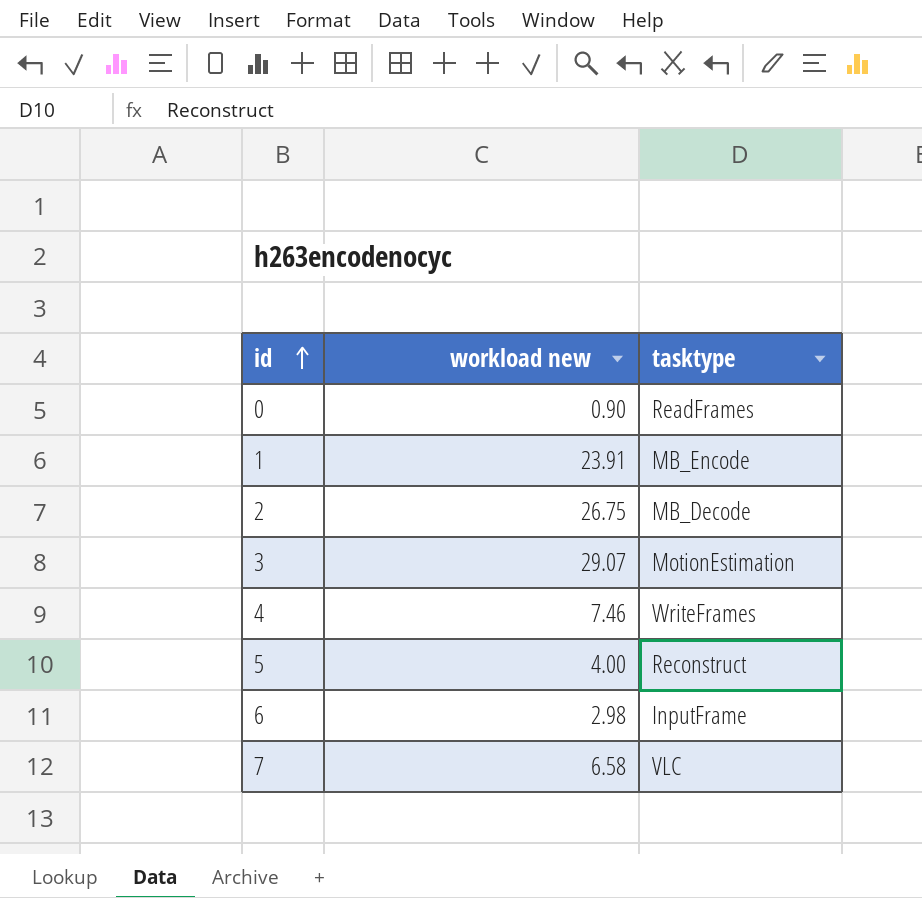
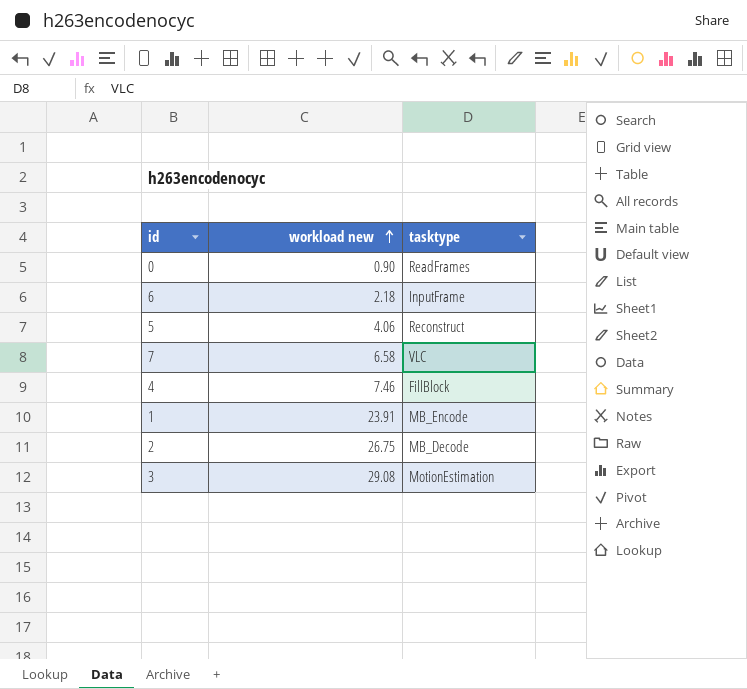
row order: id ascending -> workload new ascending
6 | workload new: 2.98 -> 2.18
5 | workload new: 4.00 -> 4.06
4 | tasktype: WriteFrames -> FillBlock
3 | workload new: 29.07 -> 29.08

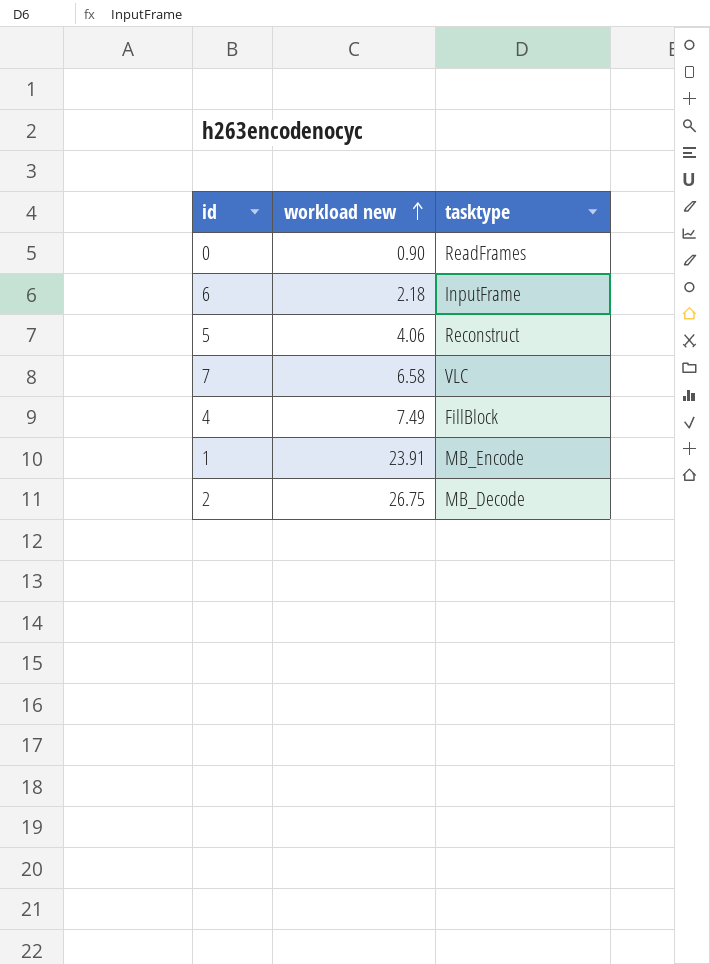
row 3: 29.08 | MotionEstimation -> none
4 | workload new: 7.46 -> 7.49

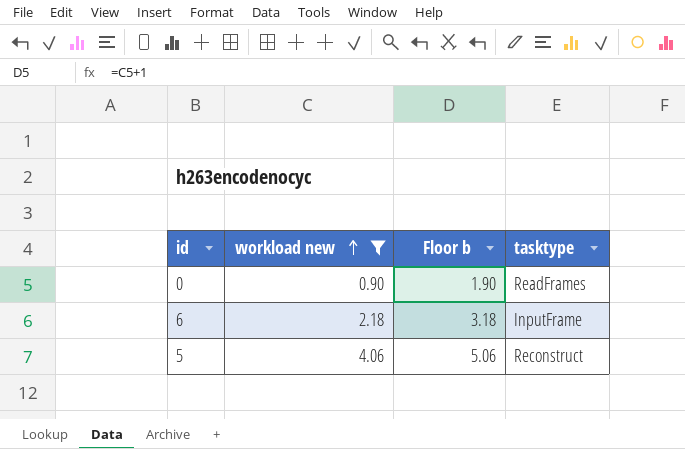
filter: none -> workload new <= 4.06
column Floor b | formula: none -> [workload new] + 1

